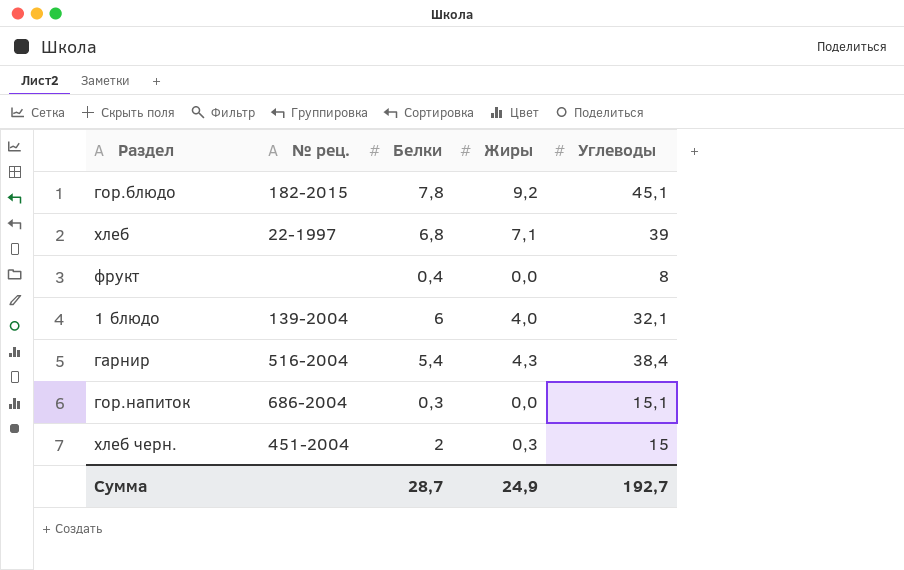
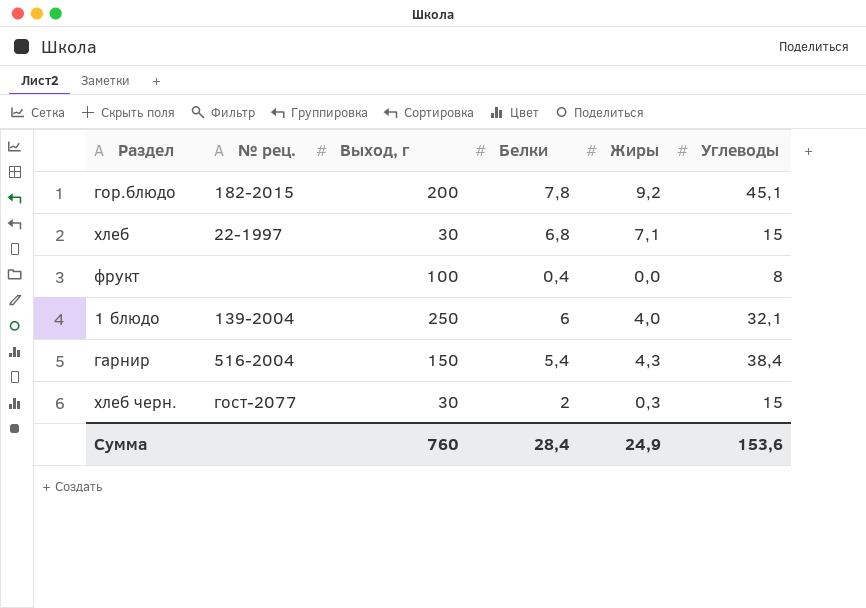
column Выход, г | position: none -> 3
row гор.напиток: 686-2004 | 0,3 | 0,0 | 15,1 -> none
хлеб | Углеводы: 39 -> 15
хлеб черн. | № рец.: 451-2004 -> гост-2077
Сумма | Белки: 28,7 -> 28,4
Сумма | Углеводы: 192,7 -> 153,6

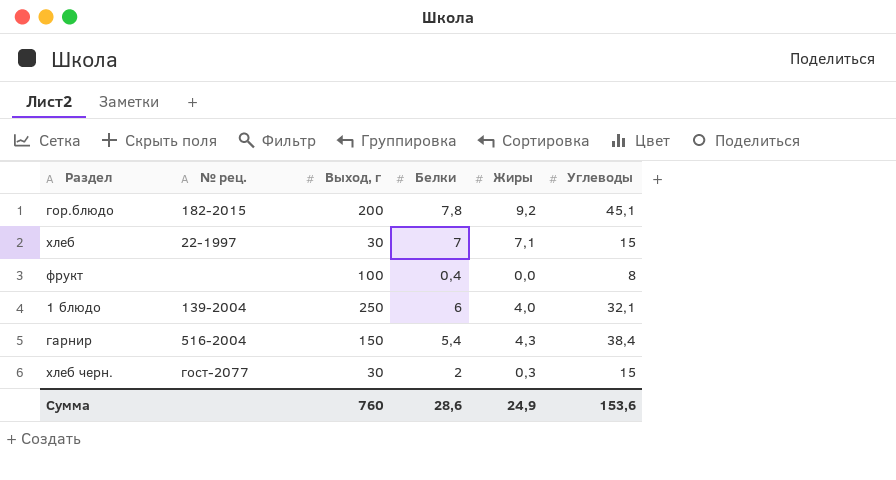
хлеб | Белки: 6,8 -> 7
Сумма | Белки: 28,4 -> 28,6

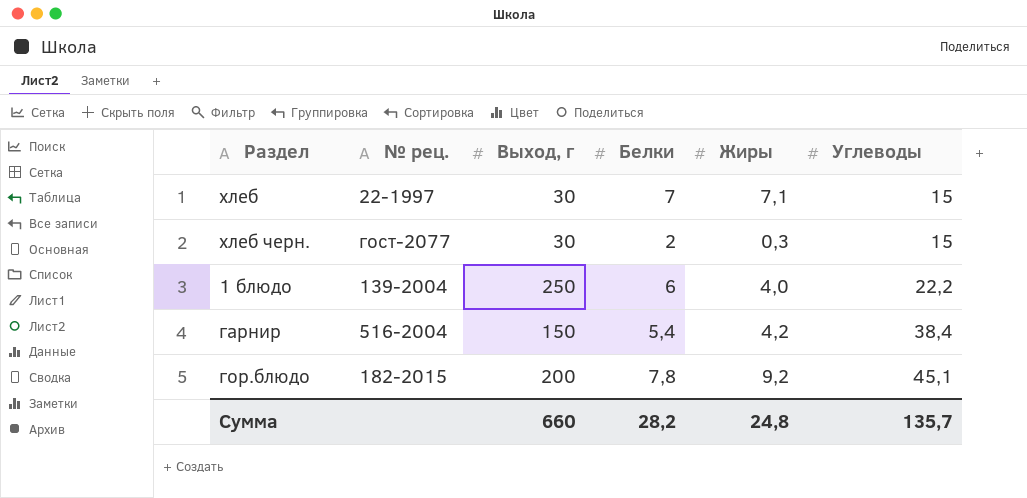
row order: none -> Углеводы ascending
row фрукт: none | 100 | 0,4 | 0,0 | 8 -> none
1 блюдо | Углеводы: 32,1 -> 22,2
гарнир | Жиры: 4,3 -> 4,2
Сумма | Выход, г: 760 -> 660
Сумма | Белки: 28,6 -> 28,2
Сумма | Жиры: 24,9 -> 24,8
Сумма | Углеводы: 153,6 -> 135,7

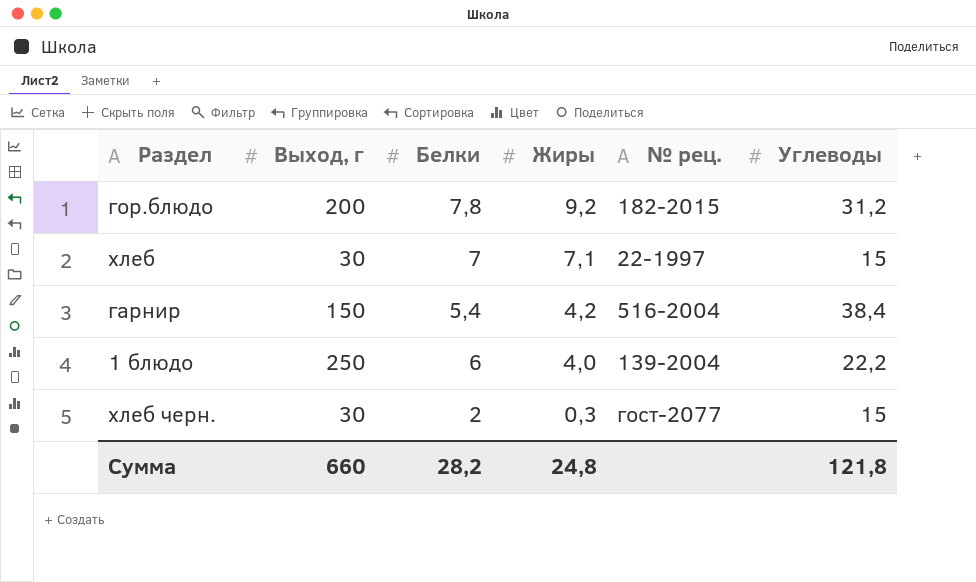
row order: Углеводы ascending -> Жиры descending
column № рец. | position: 2 -> 5
гор.блюдо | Углеводы: 45,1 -> 31,2
Сумма | Углеводы: 135,7 -> 121,8

